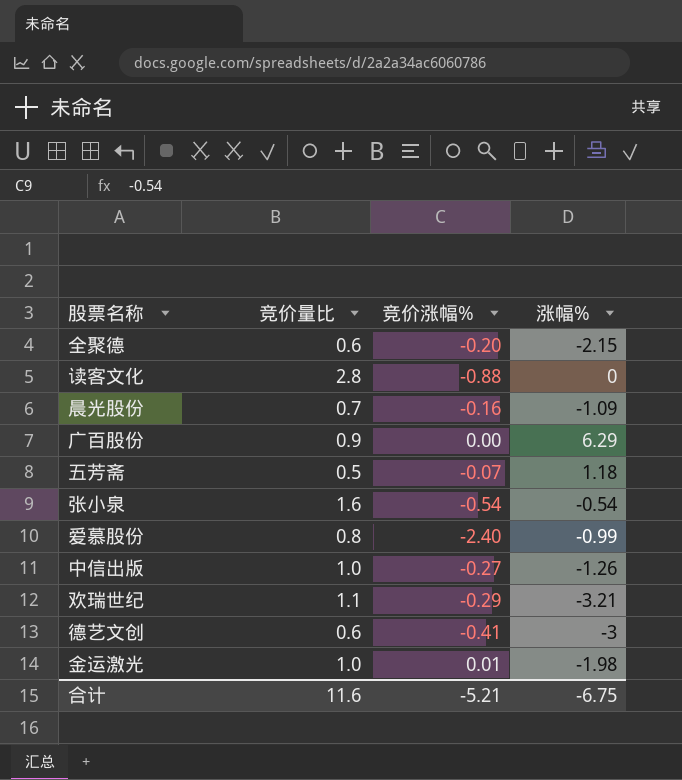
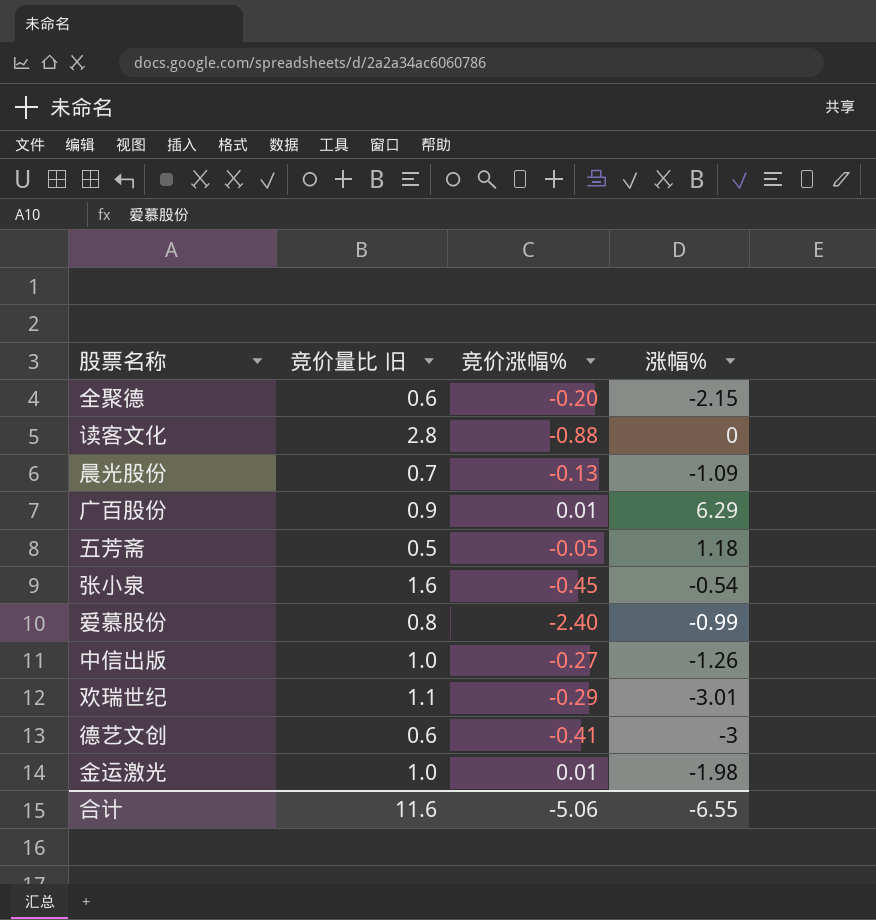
column name: 竞价量比 -> 竞价量比 旧
晨光股份 | 竞价涨幅%: -0.16 -> -0.13
广百股份 | 竞价涨幅%: 0.00 -> 0.01
五芳斋 | 竞价涨幅%: -0.07 -> -0.05
张小泉 | 竞价涨幅%: -0.54 -> -0.45
欢瑞世纪 | 涨幅%: -3.21 -> -3.01
合计 | 竞价涨幅%: -5.21 -> -5.06
合计 | 涨幅%: -6.75 -> -6.55

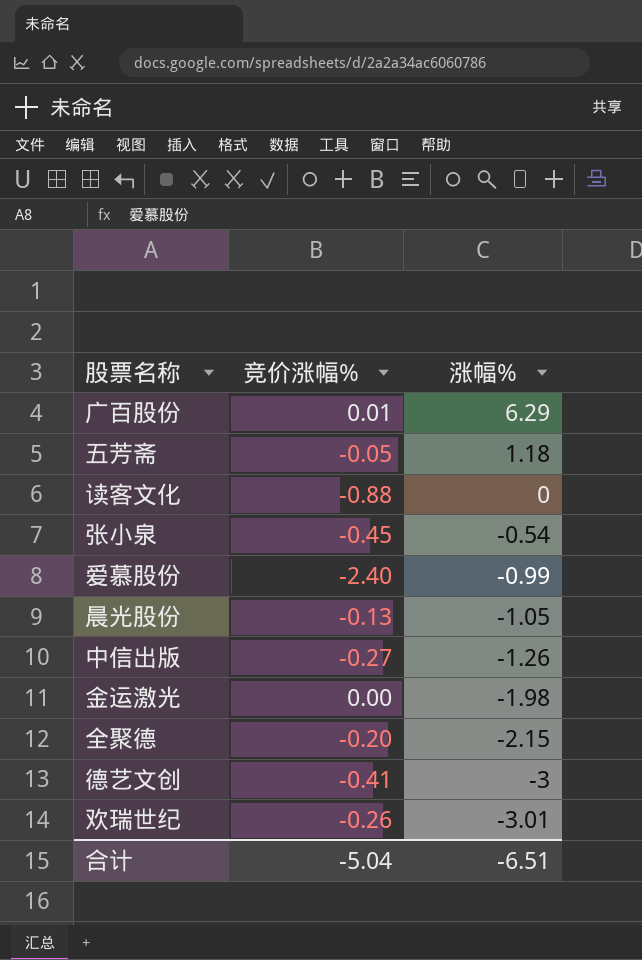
row order: none -> 涨幅% descending
column 竞价量比 旧 | position: 2 -> none
晨光股份 | 涨幅%: -1.09 -> -1.05
金运激光 | 竞价涨幅%: 0.01 -> 0.00
欢瑞世纪 | 竞价涨幅%: -0.29 -> -0.26
合计 | 竞价涨幅%: -5.06 -> -5.04
合计 | 涨幅%: -6.55 -> -6.51

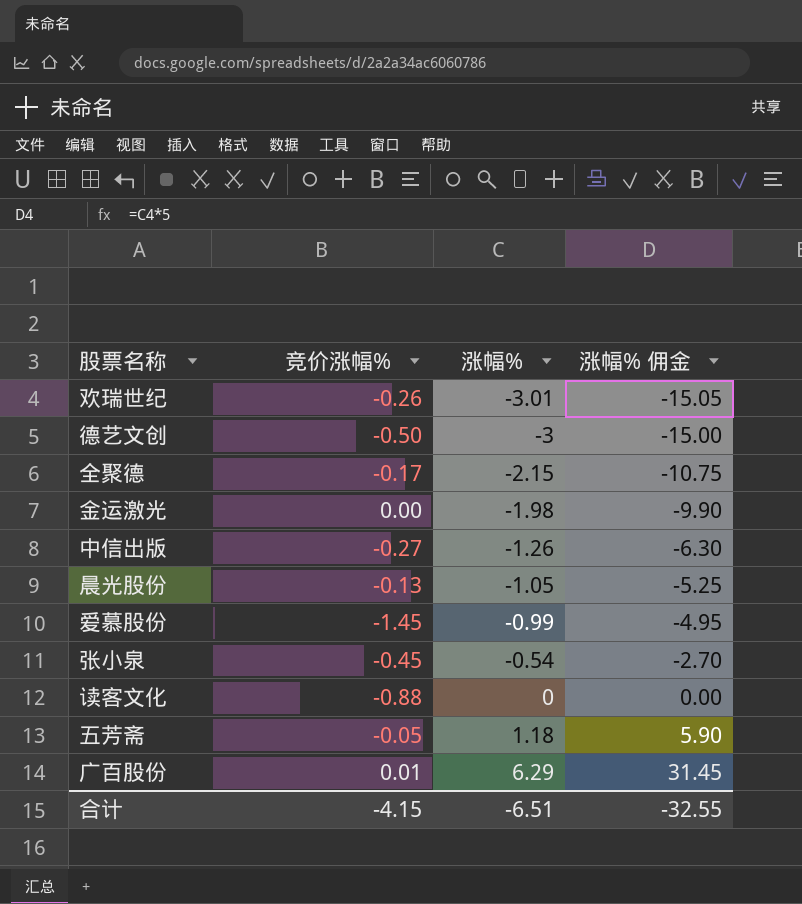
row order: 涨幅% descending -> 涨幅% ascending
column 涨幅% 佣金 | formula: none -> [涨幅%] * 5
德艺文创 | 竞价涨幅%: -0.41 -> -0.50
全聚德 | 竞价涨幅%: -0.20 -> -0.17
爱慕股份 | 竞价涨幅%: -2.40 -> -1.45
合计 | 竞价涨幅%: -5.04 -> -4.15

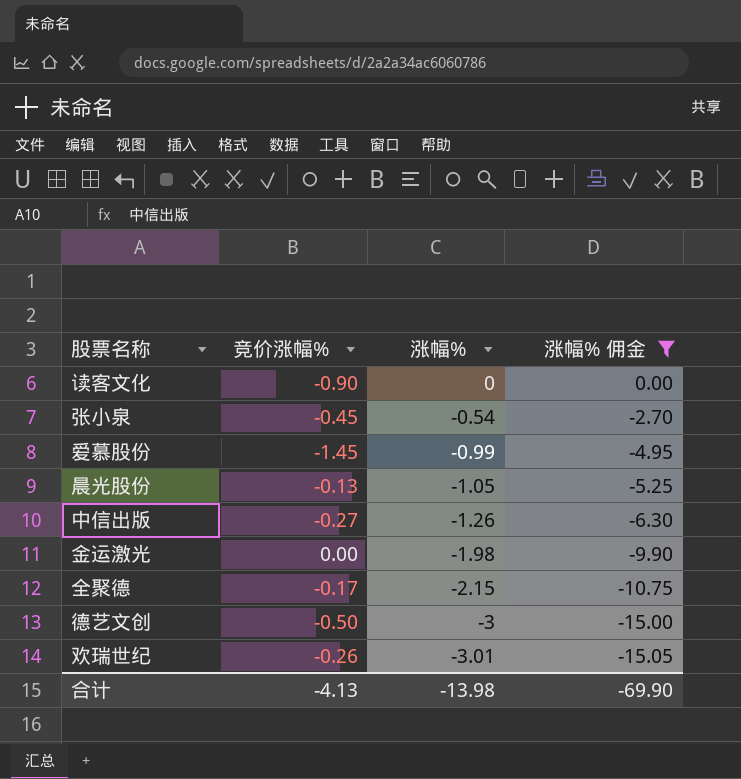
filter: none -> 涨幅% 佣金 <= 0.00
row order: 涨幅% ascending -> 涨幅% descending
读客文化 | 竞价涨幅%: -0.88 -> -0.90
合计 | 竞价涨幅%: -4.15 -> -4.13
合计 | 涨幅%: -6.51 -> -13.98
合计 | 涨幅% 佣金: -32.55 -> -69.90

